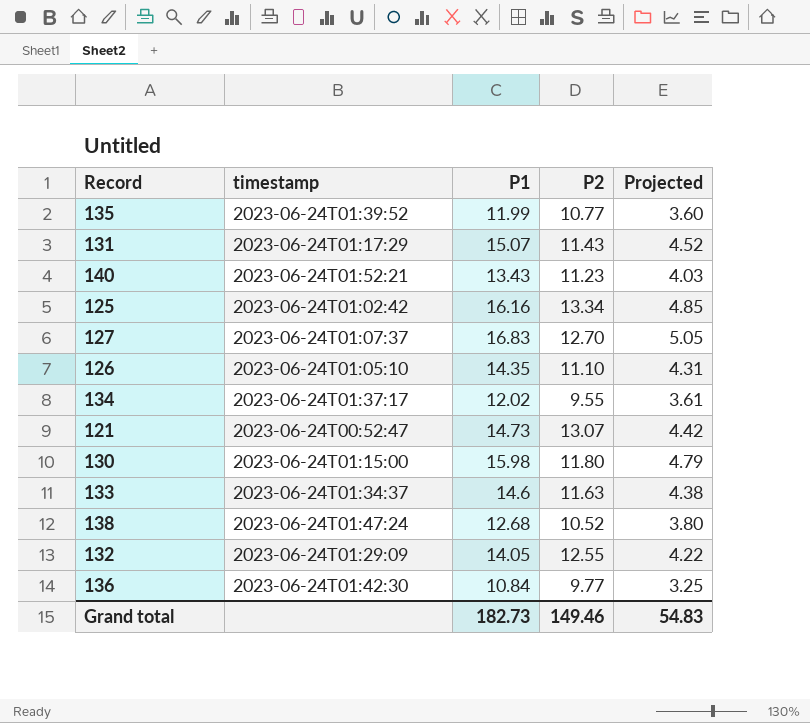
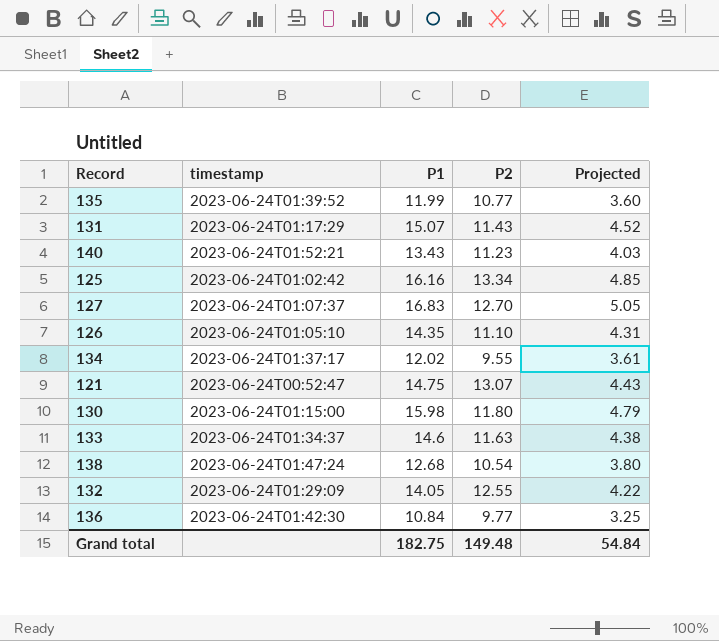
121 | P1: 14.73 -> 14.75
121 | Projected: 4.42 -> 4.43
138 | P2: 10.52 -> 10.54
Grand total | P1: 182.73 -> 182.75
Grand total | P2: 149.46 -> 149.48
Grand total | Projected: 54.83 -> 54.84

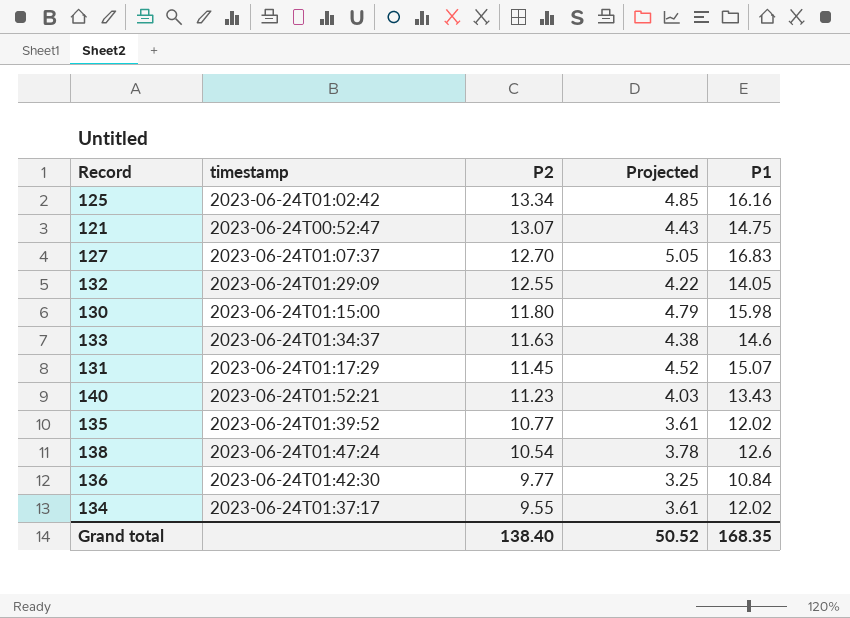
row order: none -> P2 descending
column P1 | position: 3 -> 5
row 126: 2023-06-24T01:05:10 | 14.35 | 11.10 | 4.31 -> none
131 | P2: 11.43 -> 11.45
135 | Projected: 3.60 -> 3.61
135 | P1: 11.99 -> 12.02
138 | Projected: 3.80 -> 3.78
138 | P1: 12.68 -> 12.6
Grand total | P2: 149.48 -> 138.40
Grand total | Projected: 54.84 -> 50.52
Grand total | P1: 182.75 -> 168.35

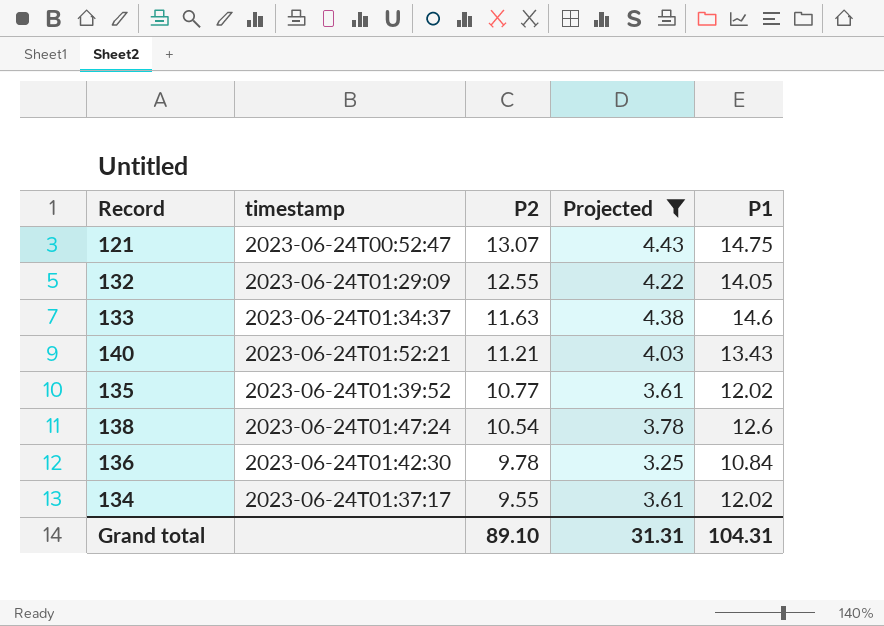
filter: none -> Projected <= 4.43
140 | P2: 11.23 -> 11.21
136 | P2: 9.77 -> 9.78
Grand total | P2: 138.40 -> 89.10
Grand total | Projected: 50.52 -> 31.31
Grand total | P1: 168.35 -> 104.31

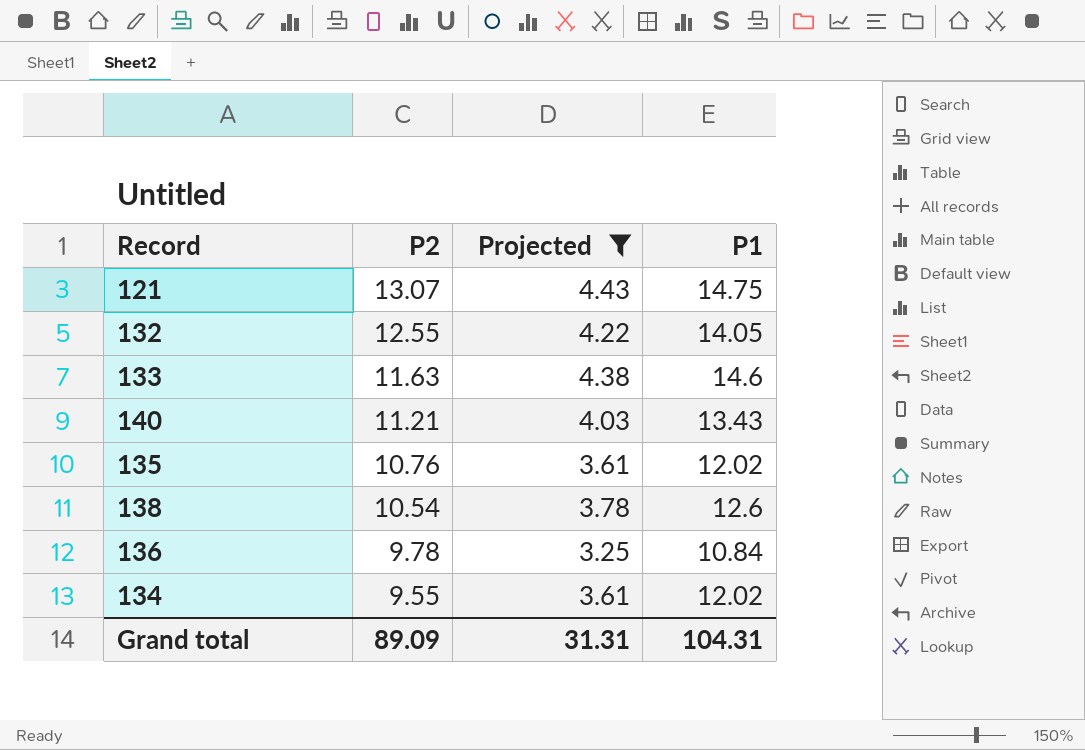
column timestamp | position: 2 -> none
135 | P2: 10.77 -> 10.76
Grand total | P2: 89.10 -> 89.09

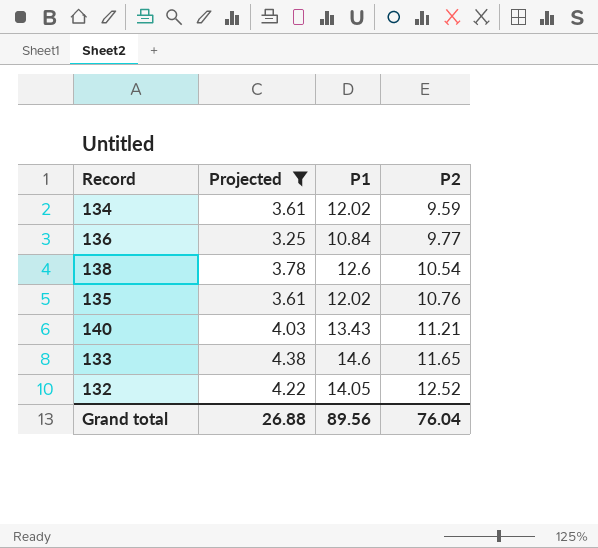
row order: P2 descending -> P2 ascending
column P2 | position: 2 -> 4
row 121: 13.07 | 4.43 | 14.75 -> none
134 | P2: 9.55 -> 9.59
136 | P2: 9.78 -> 9.77
133 | P2: 11.63 -> 11.65
132 | P2: 12.55 -> 12.52
Grand total | Projected: 31.31 -> 26.88
Grand total | P1: 104.31 -> 89.56
Grand total | P2: 89.09 -> 76.04

